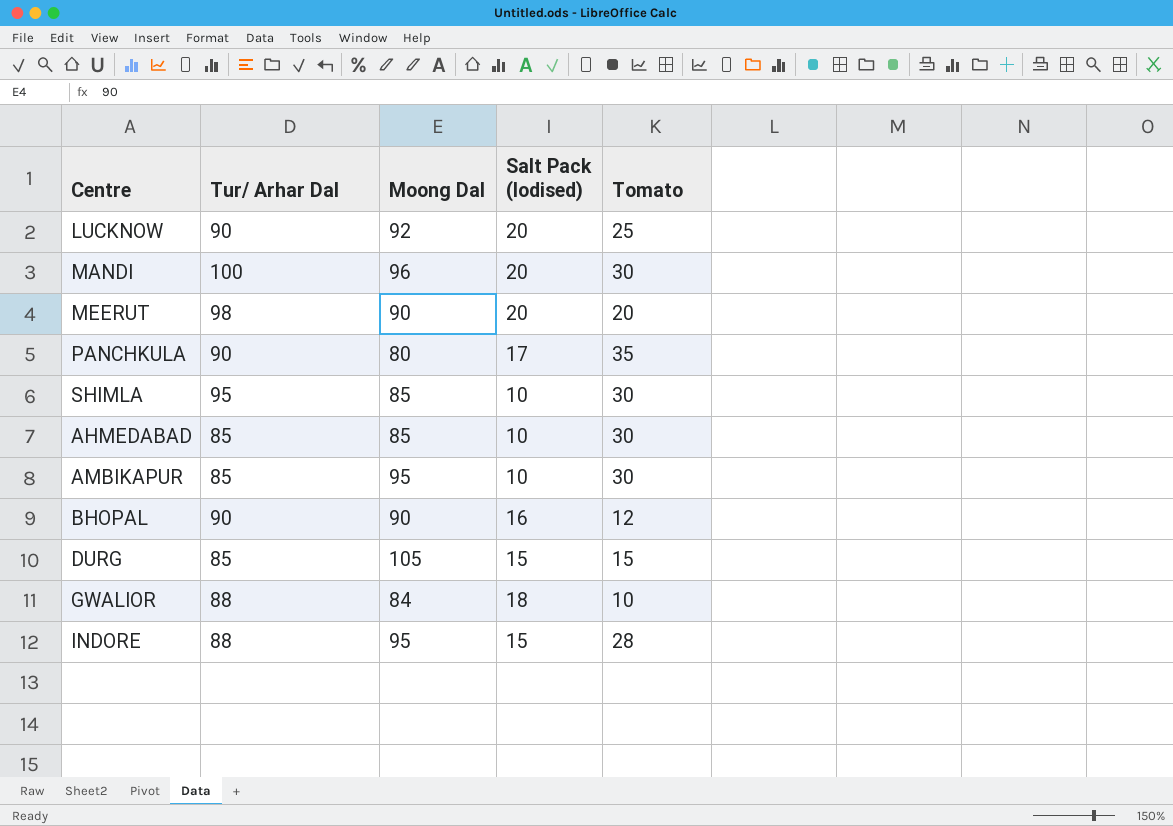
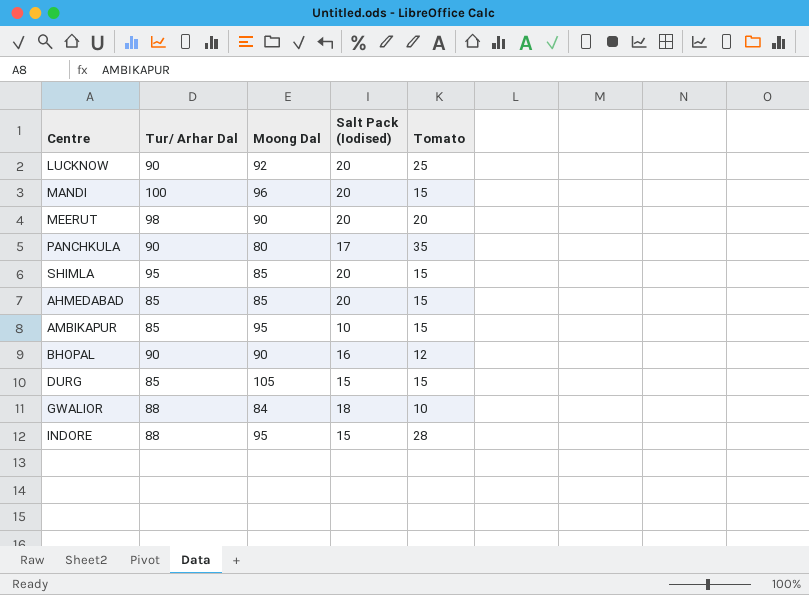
MANDI | Tomato: 30 -> 15
SHIMLA | Salt Pack (Iodised): 10 -> 20
SHIMLA | Tomato: 30 -> 15
AHMEDABAD | Salt Pack (Iodised): 10 -> 20
AHMEDABAD | Tomato: 30 -> 15
AMBIKAPUR | Tomato: 30 -> 15

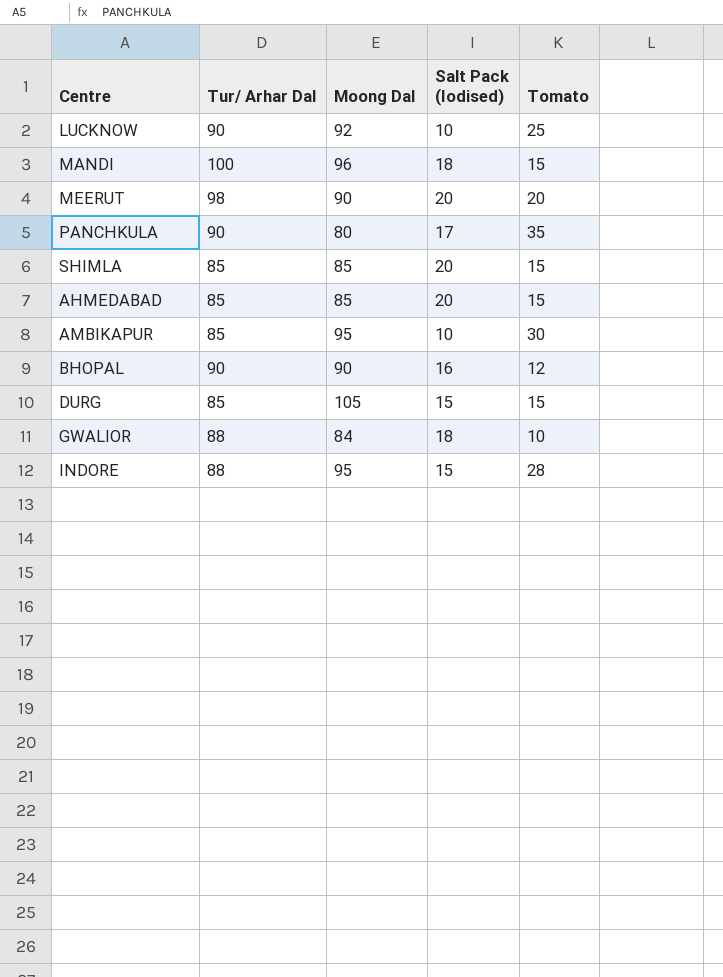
LUCKNOW | Salt Pack (Iodised): 20 -> 10
MANDI | Salt Pack (Iodised): 20 -> 18
SHIMLA | Tur/ Arhar Dal: 95 -> 85
AMBIKAPUR | Tomato: 15 -> 30

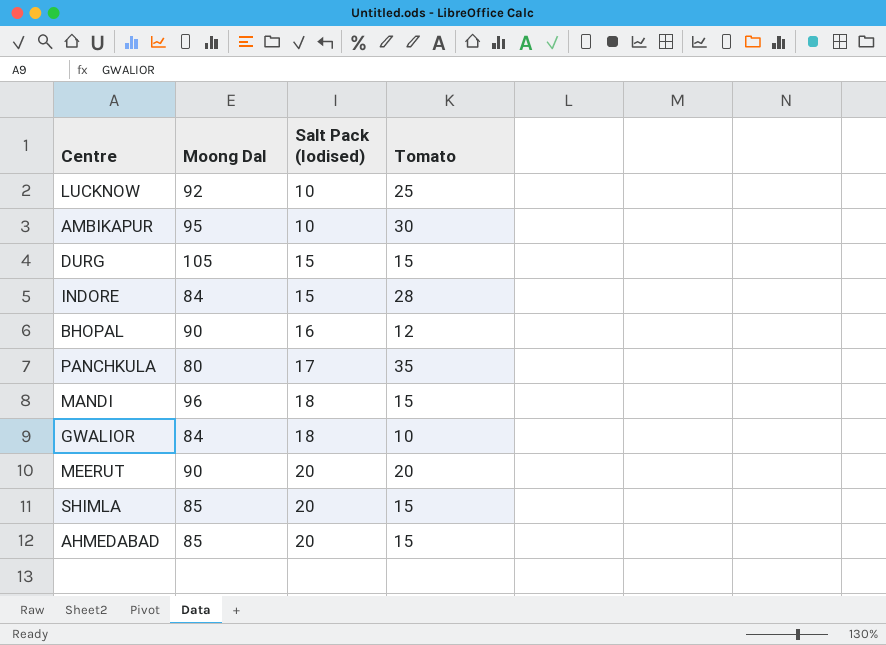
row order: none -> Salt Pack (Iodised) ascending
column Tur/ Arhar Dal | position: 2 -> none
INDORE | Moong Dal: 95 -> 84

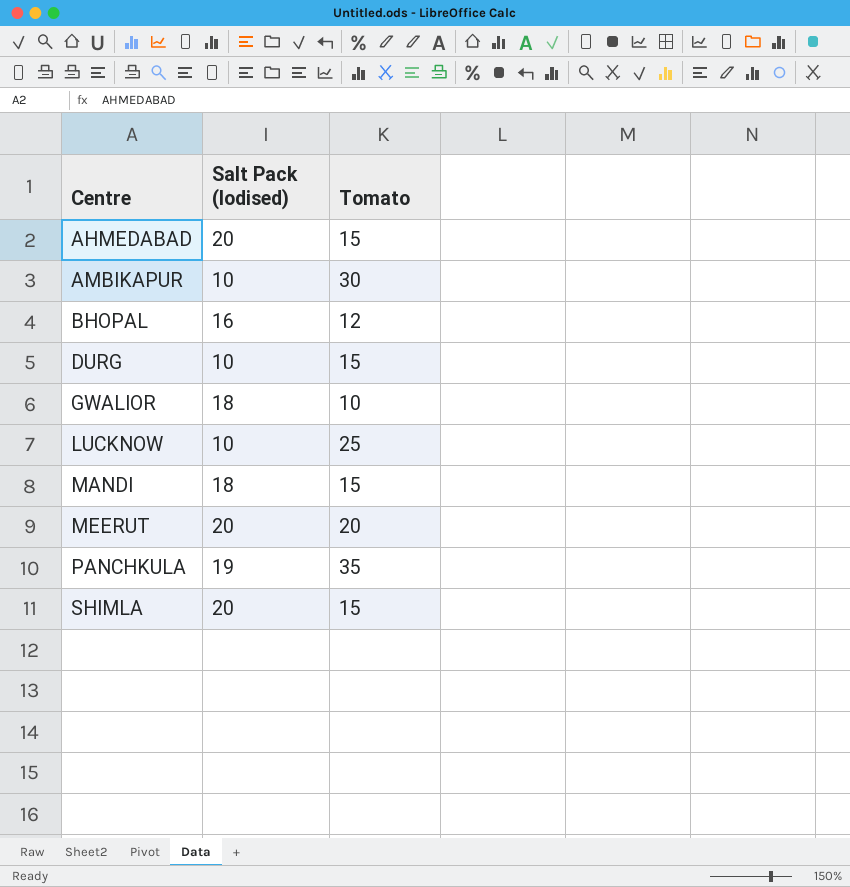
row order: Salt Pack (Iodised) ascending -> Centre ascending
column Moong Dal | position: 2 -> none
row INDORE: 84 | 15 | 28 -> none
DURG | Salt Pack (Iodised): 15 -> 10
PANCHKULA | Salt Pack (Iodised): 17 -> 19

